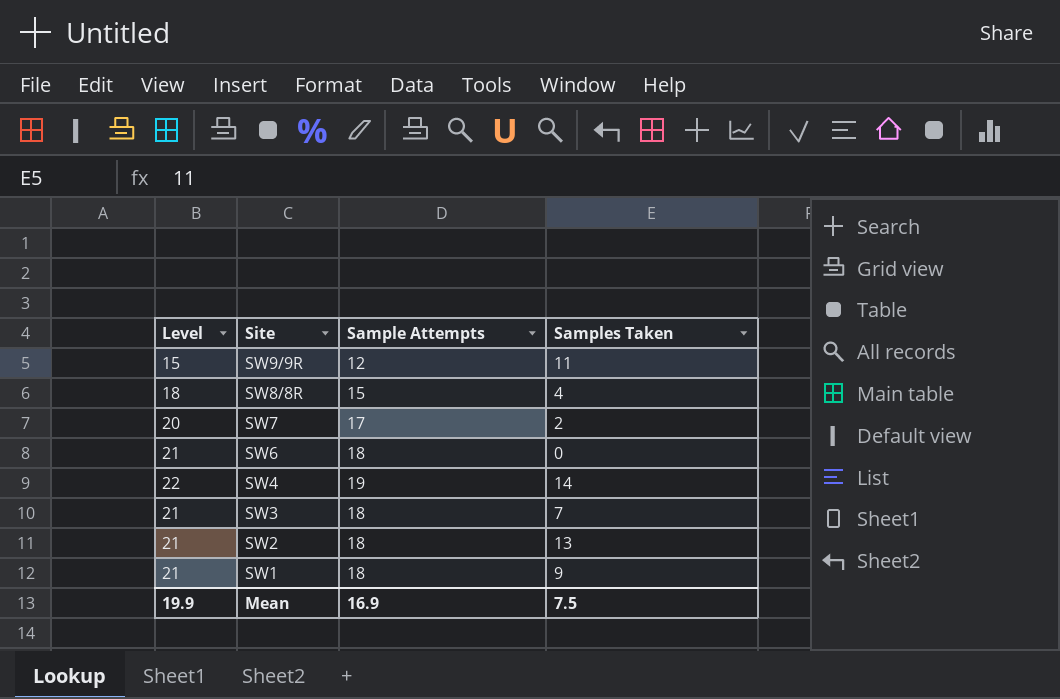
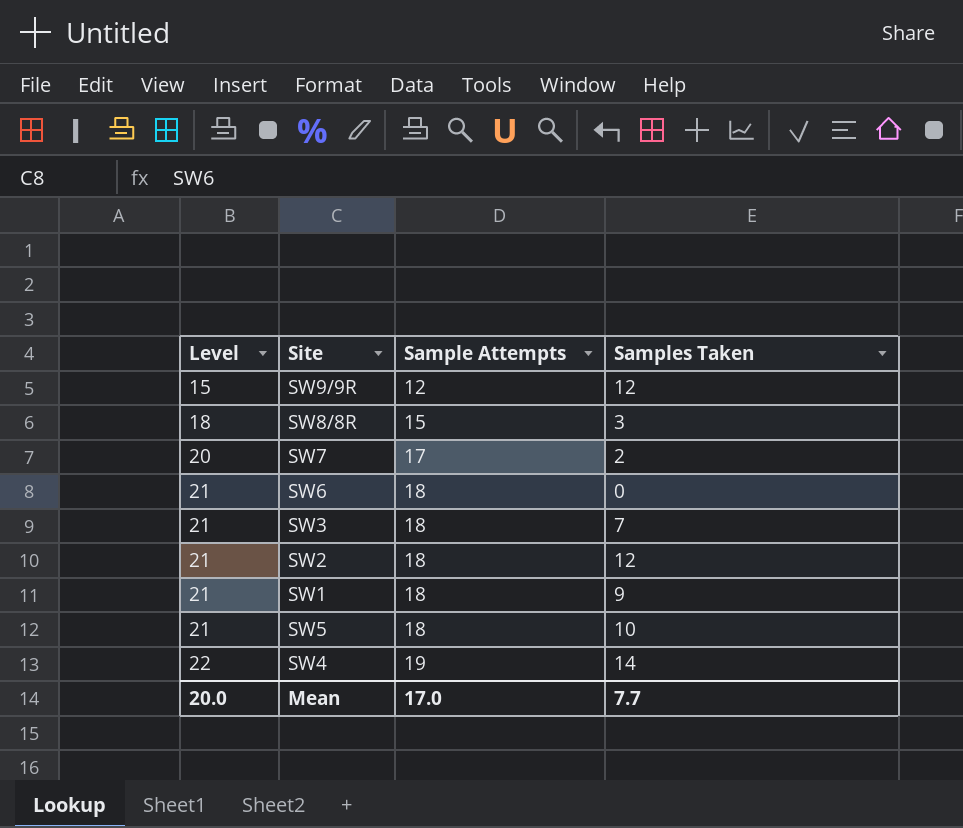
row order: Site descending -> Level ascending
SW9/9R | Samples Taken: 11 -> 12
SW8/8R | Samples Taken: 4 -> 3
SW2 | Samples Taken: 13 -> 12
row SW5: none -> 21 | 18 | 10
Mean | Level: 19.9 -> 20.0
Mean | Sample Attempts: 16.9 -> 17.0
Mean | Samples Taken: 7.5 -> 7.7

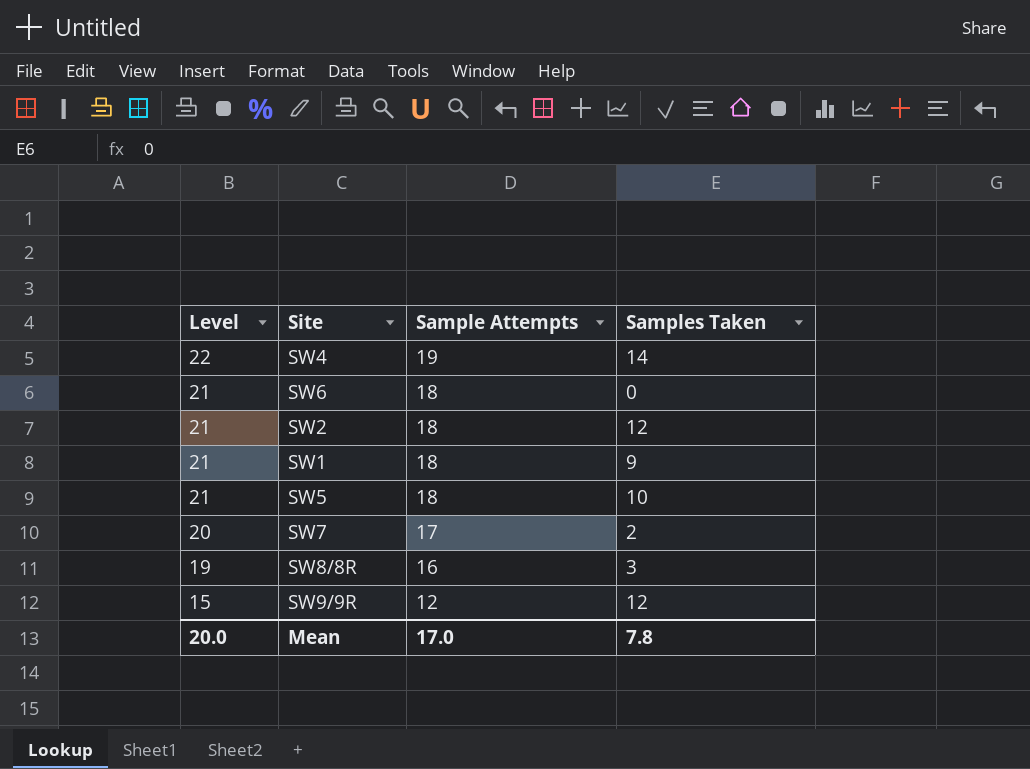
row order: Level ascending -> Level descending
row SW3: 21 | 18 | 7 -> none
SW8/8R | Level: 18 -> 19
SW8/8R | Sample Attempts: 15 -> 16
Mean | Samples Taken: 7.7 -> 7.8

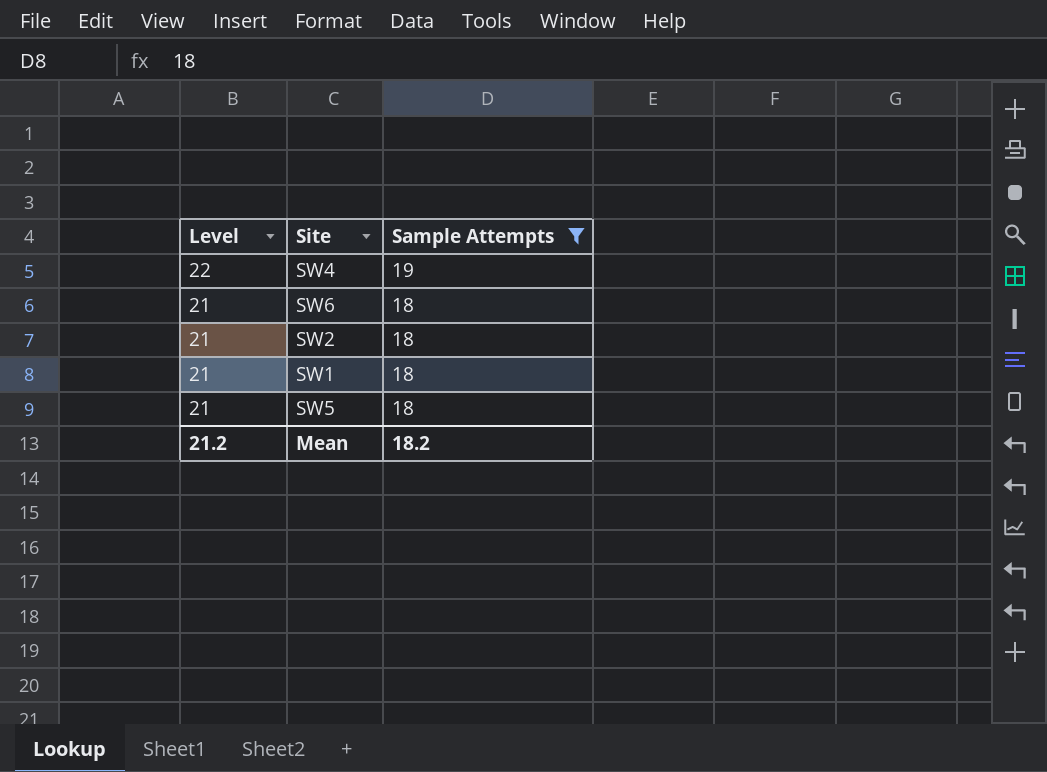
filter: none -> Sample Attempts >= 18
column Samples Taken | position: 4 -> none
Mean | Level: 20.0 -> 21.2
Mean | Sample Attempts: 17.0 -> 18.2

